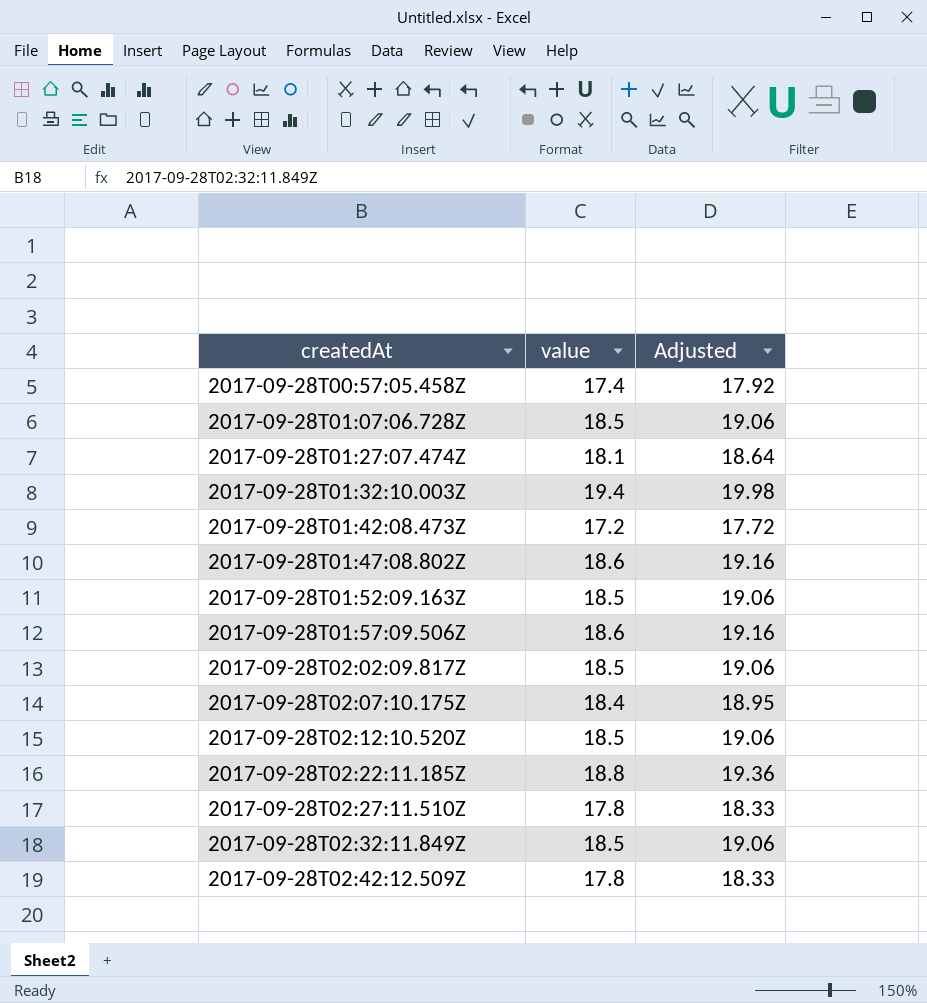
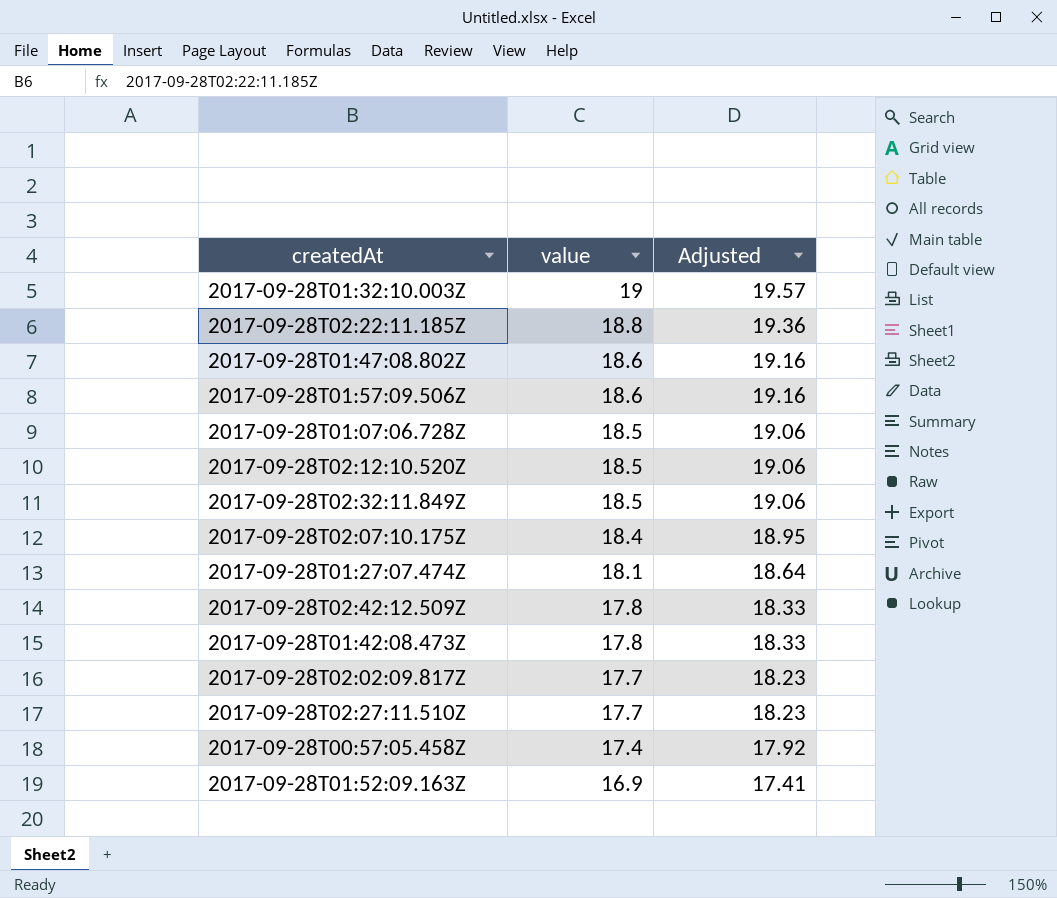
row order: createdAt ascending -> value descending
2017-09-28T01:32:10.003Z | value: 19.4 -> 19
2017-09-28T01:32:10.003Z | Adjusted: 19.98 -> 19.57
2017-09-28T01:42:08.473Z | value: 17.2 -> 17.8
2017-09-28T01:42:08.473Z | Adjusted: 17.72 -> 18.33
2017-09-28T02:02:09.817Z | value: 18.5 -> 17.7
2017-09-28T02:02:09.817Z | Adjusted: 19.06 -> 18.23
2017-09-28T02:27:11.510Z | value: 17.8 -> 17.7
2017-09-28T02:27:11.510Z | Adjusted: 18.33 -> 18.23
2017-09-28T01:52:09.163Z | value: 18.5 -> 16.9
2017-09-28T01:52:09.163Z | Adjusted: 19.06 -> 17.41

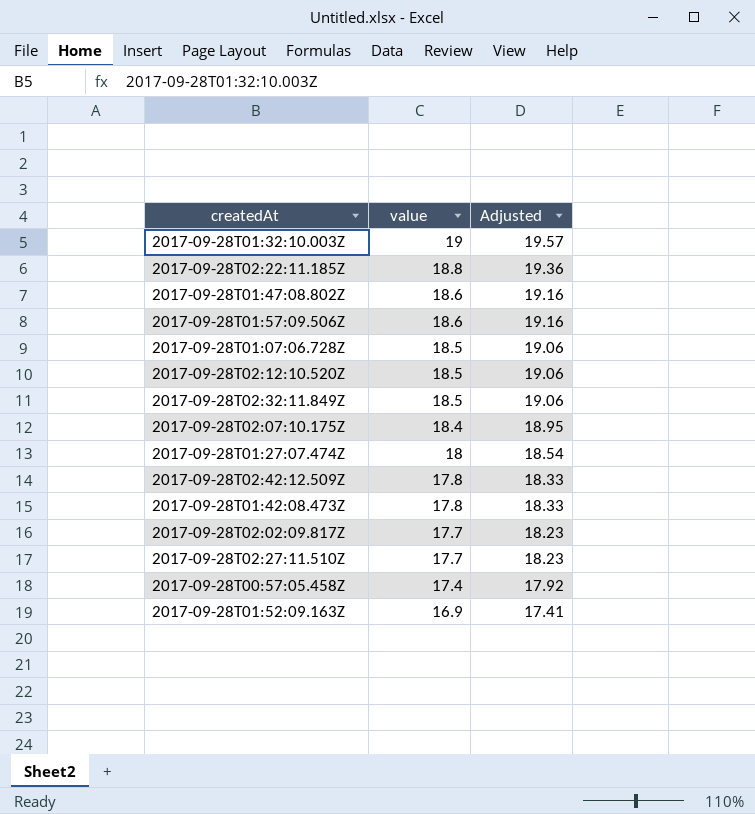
2017-09-28T01:27:07.474Z | value: 18.1 -> 18
2017-09-28T01:27:07.474Z | Adjusted: 18.64 -> 18.54

